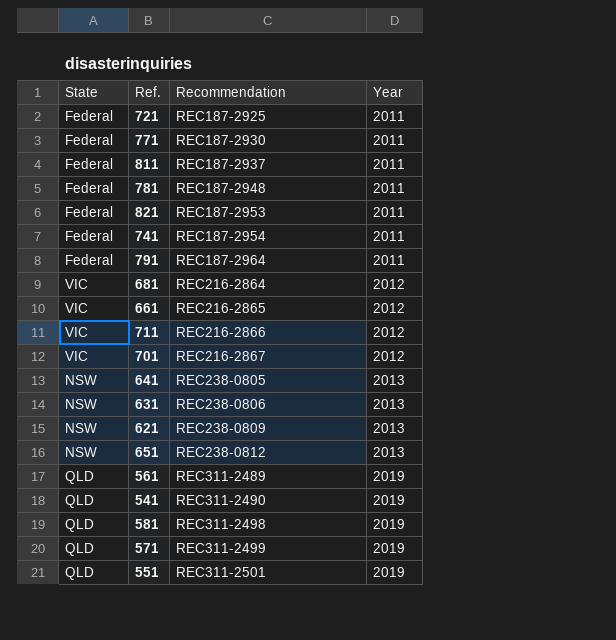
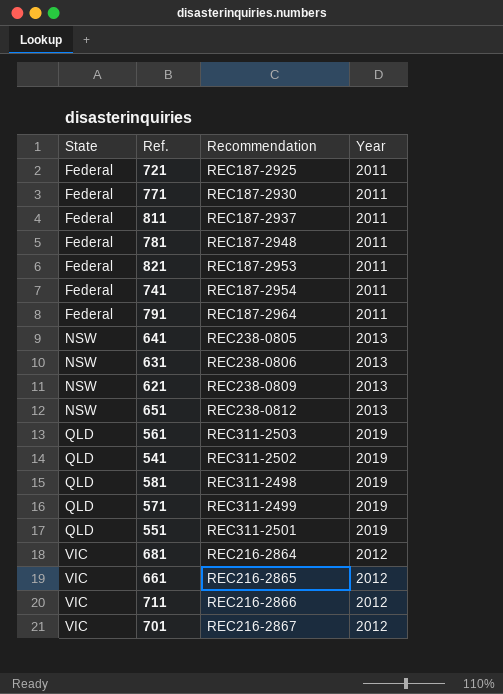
row order: Recommendation ascending -> State ascending
561 | Recommendation: REC311-2489 -> REC311-2503
541 | Recommendation: REC311-2490 -> REC311-2502

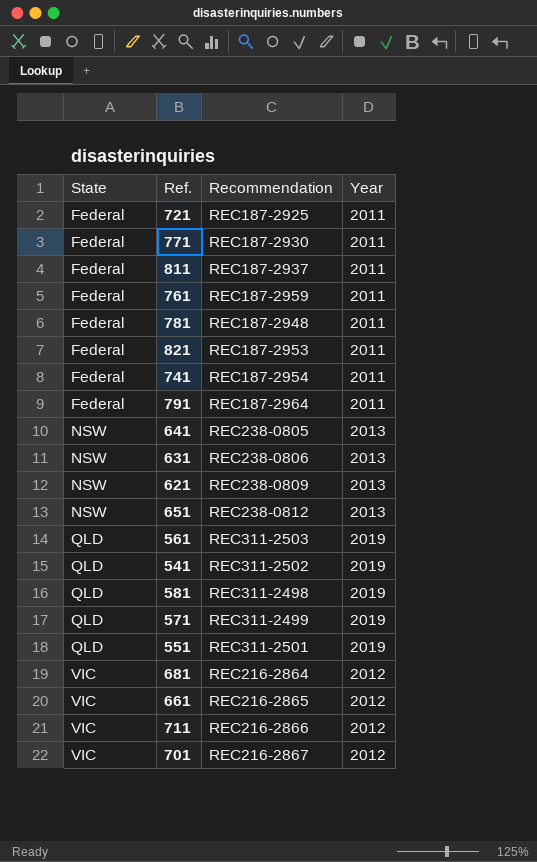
row 761: none -> Federal | REC187-2959 | 2011

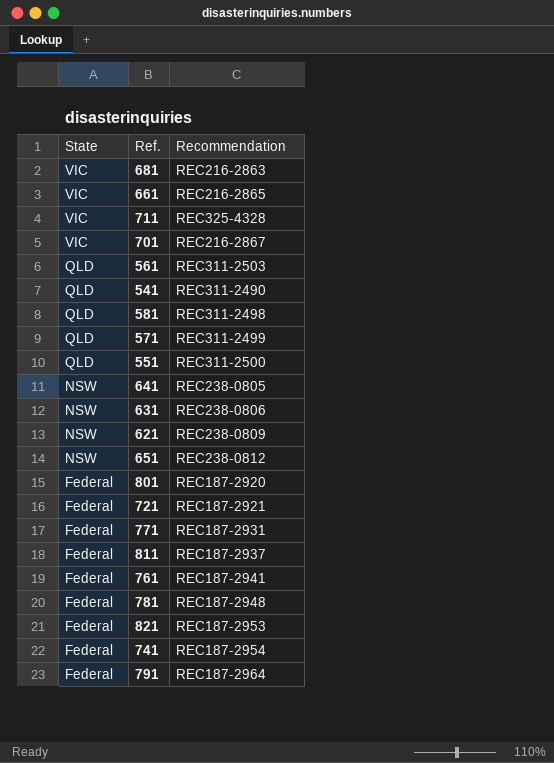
row order: State ascending -> State descending
column Year | position: 4 -> none
681 | Recommendation: REC216-2864 -> REC216-2863
711 | Recommendation: REC216-2866 -> REC325-4328
541 | Recommendation: REC311-2502 -> REC311-2490
551 | Recommendation: REC311-2501 -> REC311-2500
row 801: none -> Federal | REC187-2920
721 | Recommendation: REC187-2925 -> REC187-2921
771 | Recommendation: REC187-2930 -> REC187-2931
761 | Recommendation: REC187-2959 -> REC187-2941

